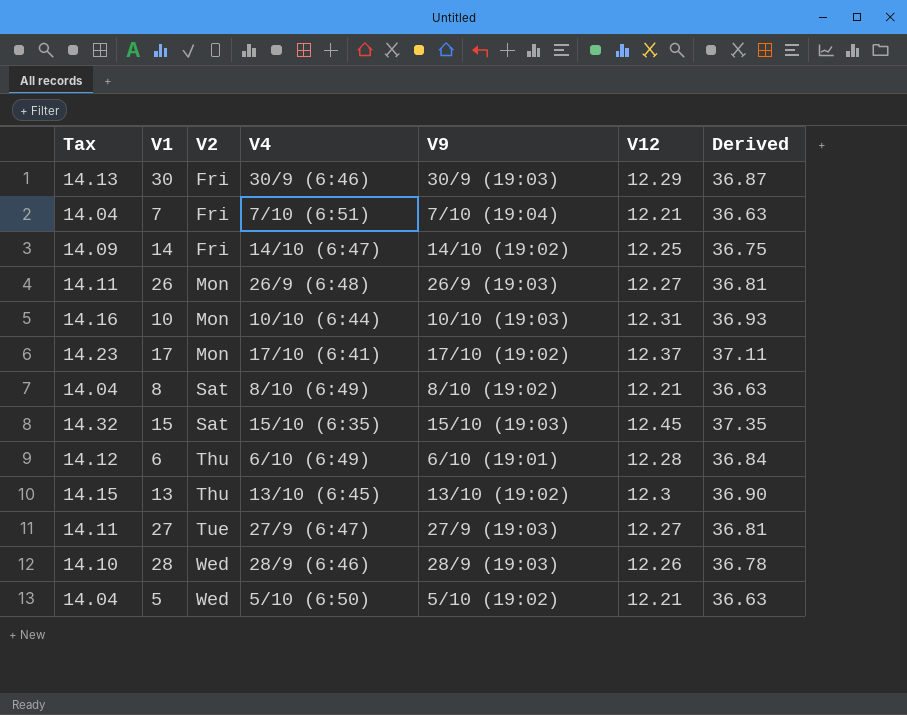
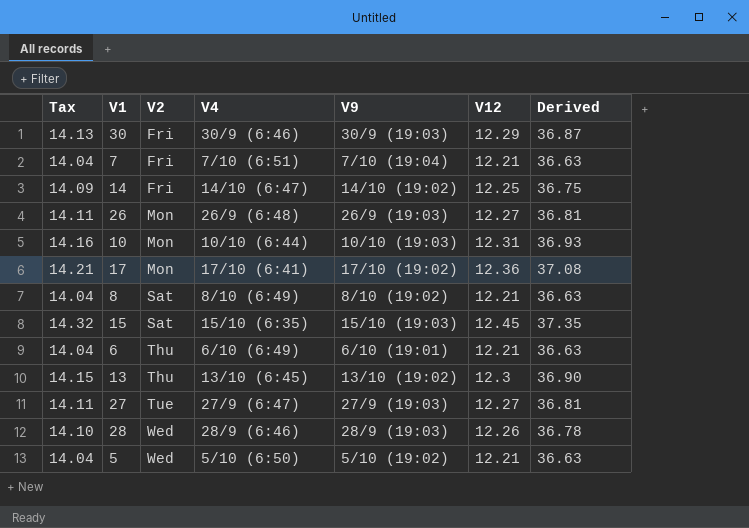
17 | Tax: 14.23 -> 14.21
17 | V12: 12.37 -> 12.36
17 | Derived: 37.11 -> 37.08
6 | Tax: 14.12 -> 14.04
6 | V12: 12.28 -> 12.21
6 | Derived: 36.84 -> 36.63

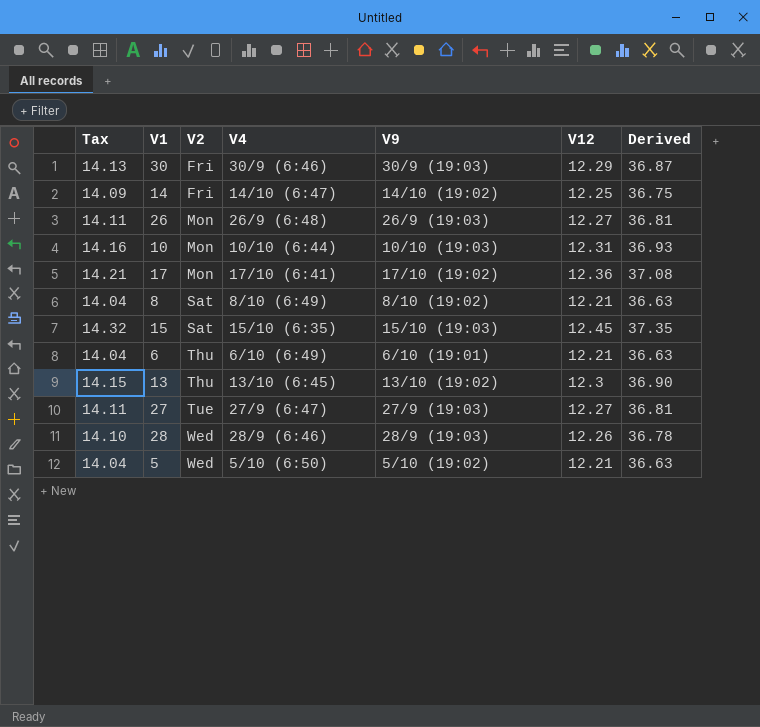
row 7: 14.04 | Fri | 7/10 (6:51) | 7/10 (19:04) | 12.21 | 36.63 -> none

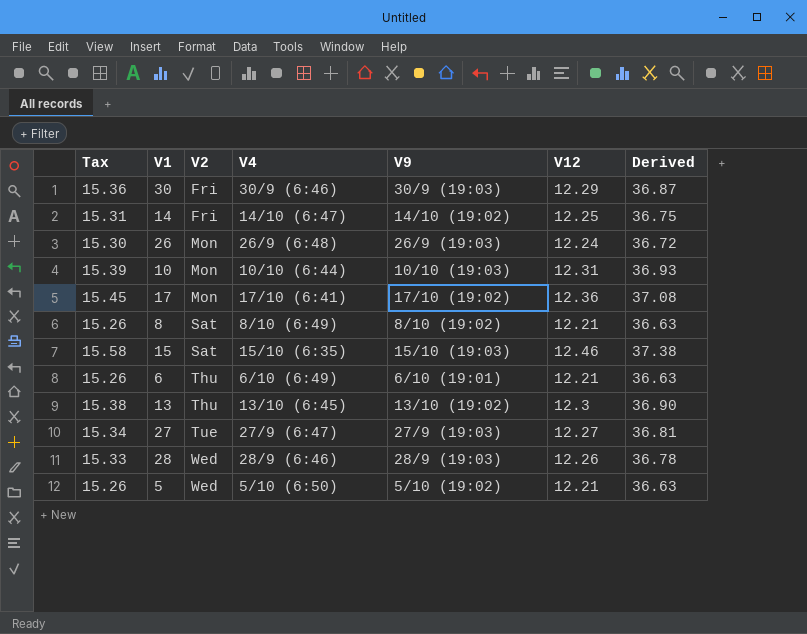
column Tax | formula: [V12] * 1.15 -> [V12] * 1.25
26 | V12: 12.27 -> 12.24
26 | Derived: 36.81 -> 36.72
15 | V12: 12.45 -> 12.46
15 | Derived: 37.35 -> 37.38

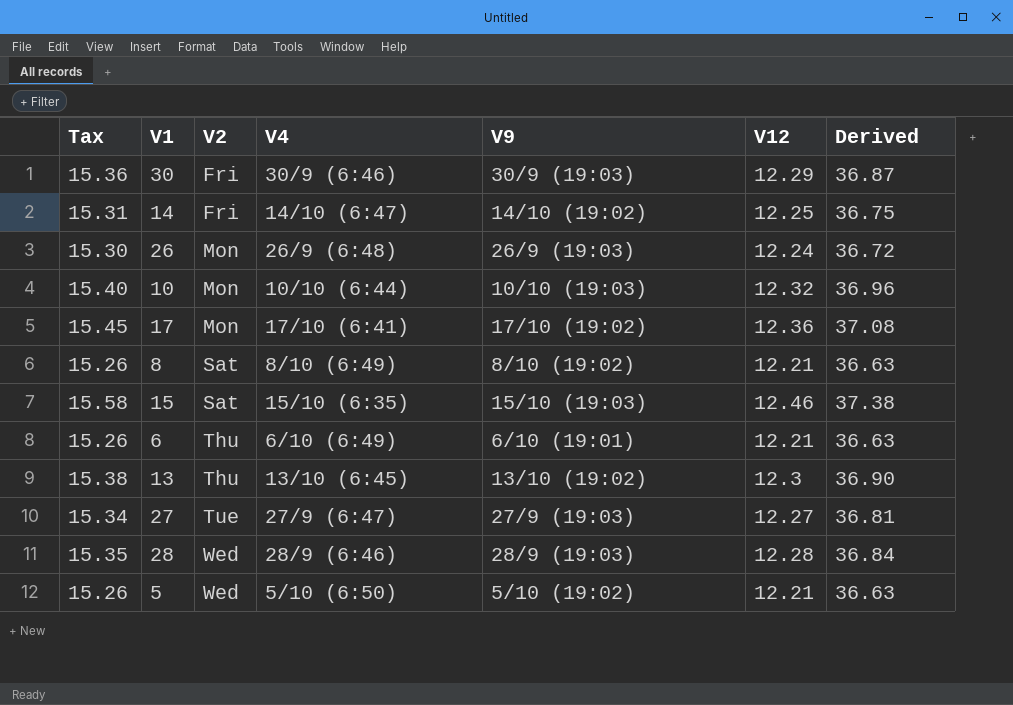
10 | Tax: 15.39 -> 15.40
10 | V12: 12.31 -> 12.32
10 | Derived: 36.93 -> 36.96
28 | Tax: 15.33 -> 15.35
28 | V12: 12.26 -> 12.28
28 | Derived: 36.78 -> 36.84

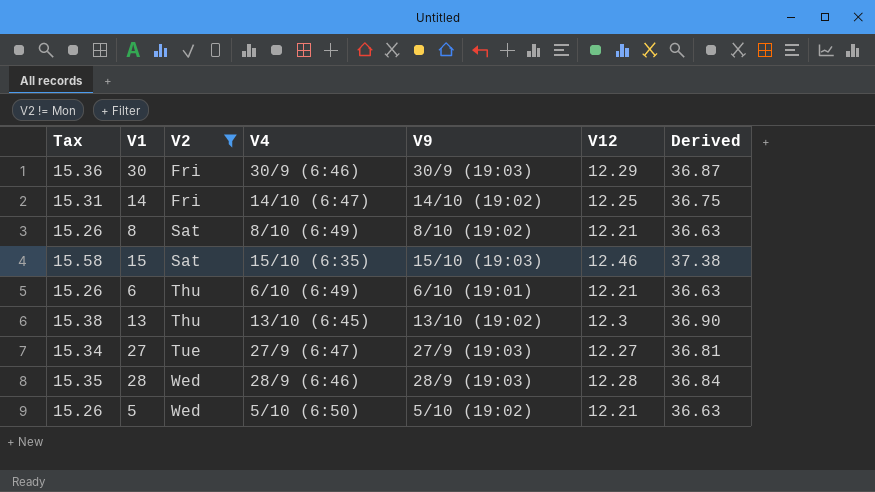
filter: none -> V2 != Mon

